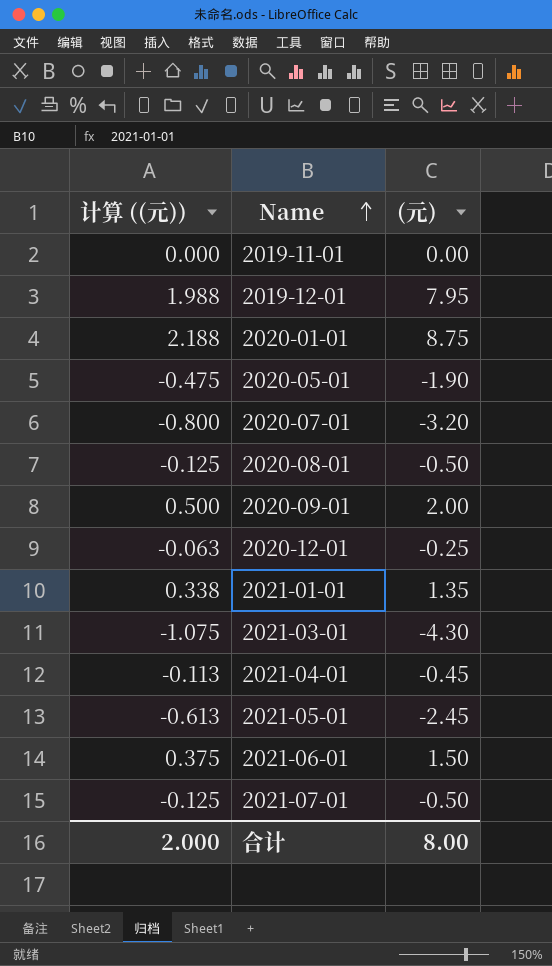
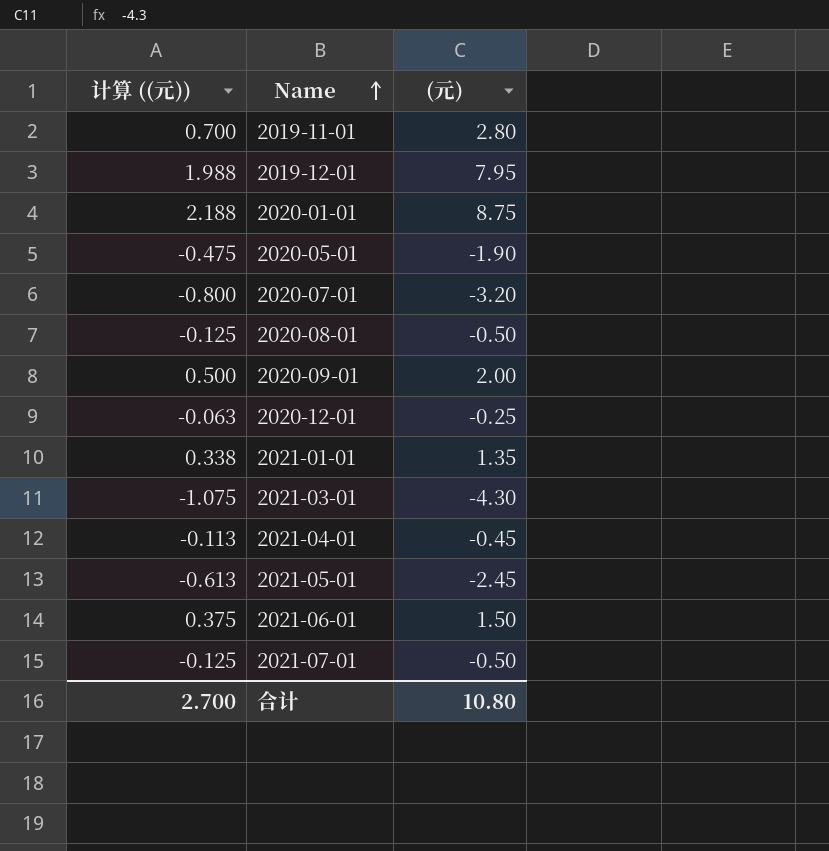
2019-11-01 | 计算 ((元)): 0.000 -> 0.700
2019-11-01 | (元): 0.00 -> 2.80
合计 | 计算 ((元)): 2.000 -> 2.700
合计 | (元): 8.00 -> 10.80

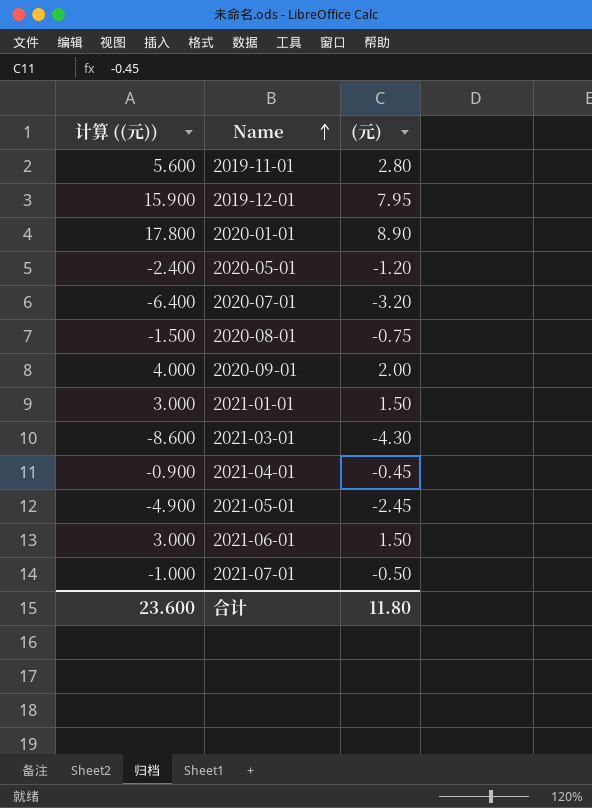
column 计算 ((元)) | formula: [(元)] * 0.25 -> [(元)] * 2
row 2020-12-01: -0.063 | -0.25 -> none
2020-01-01 | (元): 8.75 -> 8.90
2020-05-01 | (元): -1.90 -> -1.20
2020-08-01 | (元): -0.50 -> -0.75
2021-01-01 | (元): 1.35 -> 1.50
合计 | 计算 ((元)): 2.700 -> 23.600
合计 | (元): 10.80 -> 11.80

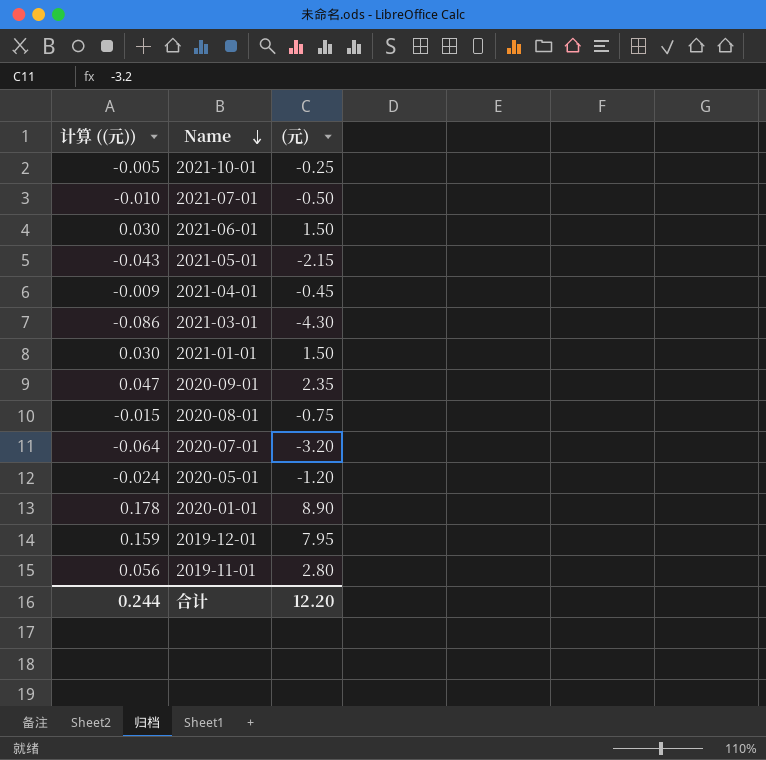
row order: Name ascending -> Name descending
column 计算 ((元)) | formula: [(元)] * 2 -> [(元)] * 0.02
row 2021-10-01: none -> -0.005 | -0.25
2021-05-01 | (元): -2.45 -> -2.15
2020-09-01 | (元): 2.00 -> 2.35
合计 | 计算 ((元)): 23.600 -> 0.244
合计 | (元): 11.80 -> 12.20

